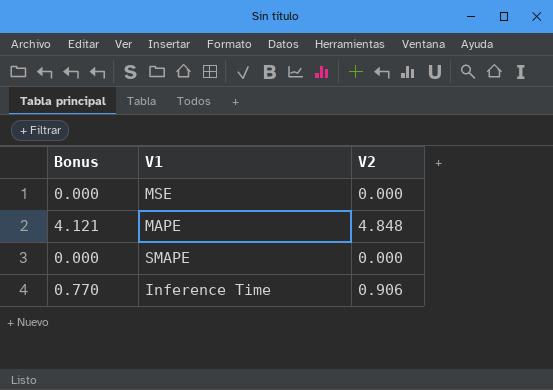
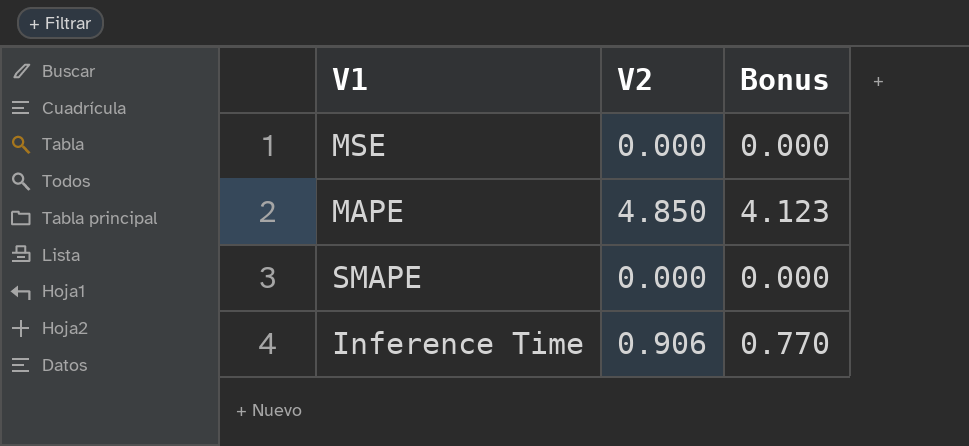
column Bonus | position: 1 -> 3
MAPE | V2: 4.848 -> 4.850
MAPE | Bonus: 4.121 -> 4.123

